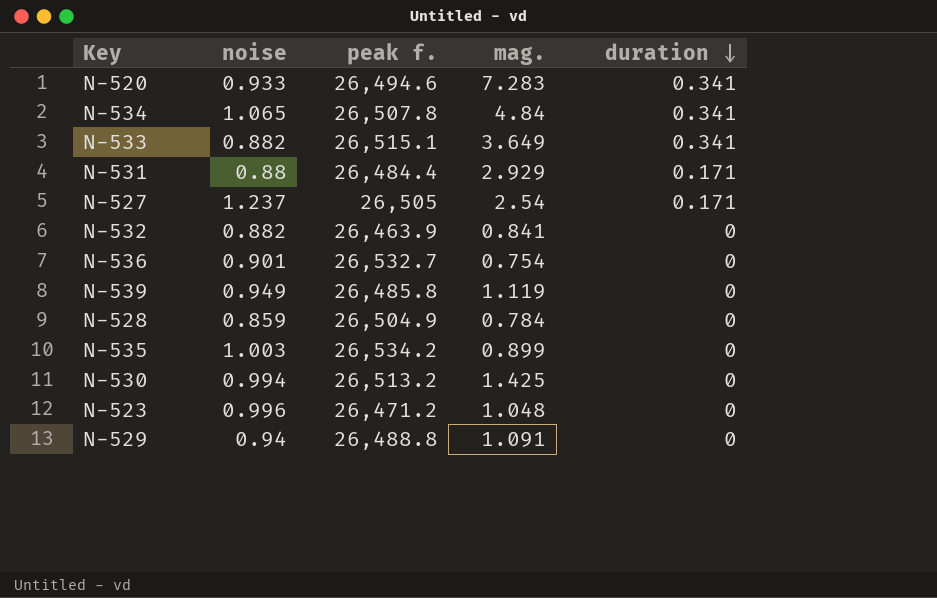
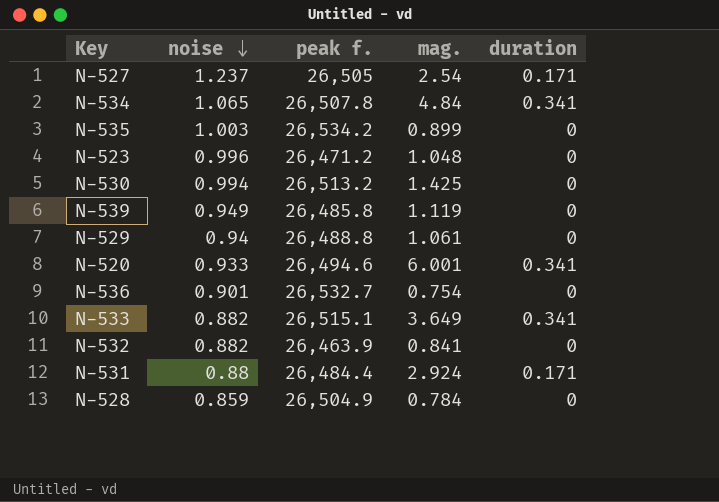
row order: duration descending -> noise descending
N-529 | mag.: 1.091 -> 1.061
N-520 | mag.: 7.283 -> 6.001
N-531 | mag.: 2.929 -> 2.924

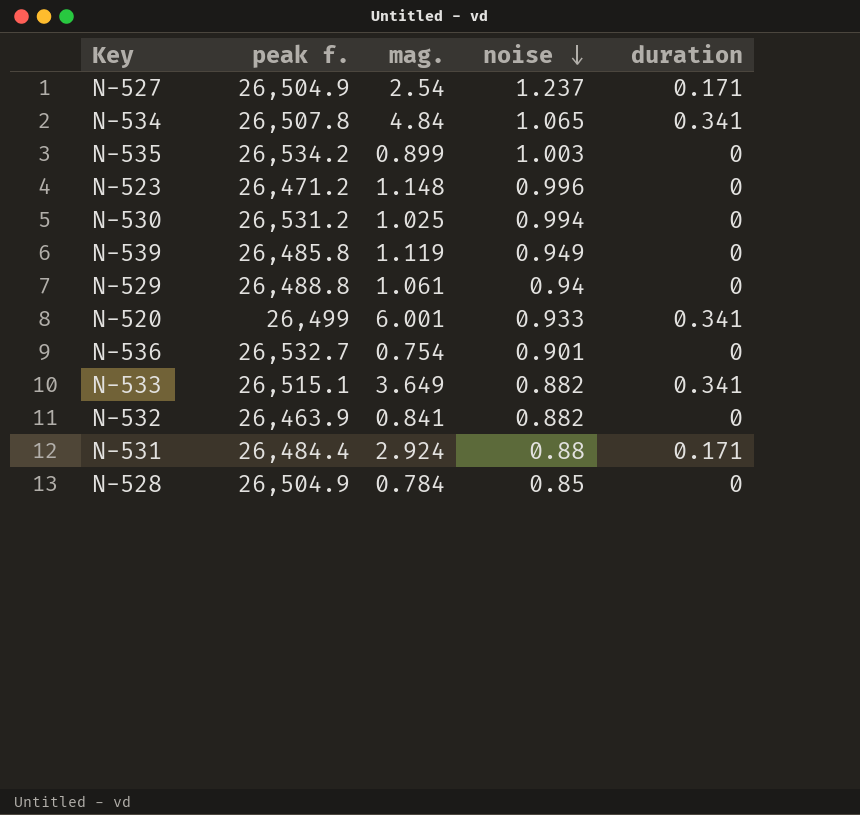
column noise | position: 2 -> 4
N-527 | peak f.: 26,505 -> 26,504.9
N-523 | mag.: 1.048 -> 1.148
N-530 | peak f.: 26,513.2 -> 26,531.2
N-530 | mag.: 1.425 -> 1.025
N-520 | peak f.: 26,494.6 -> 26,499
N-528 | noise: 0.859 -> 0.85

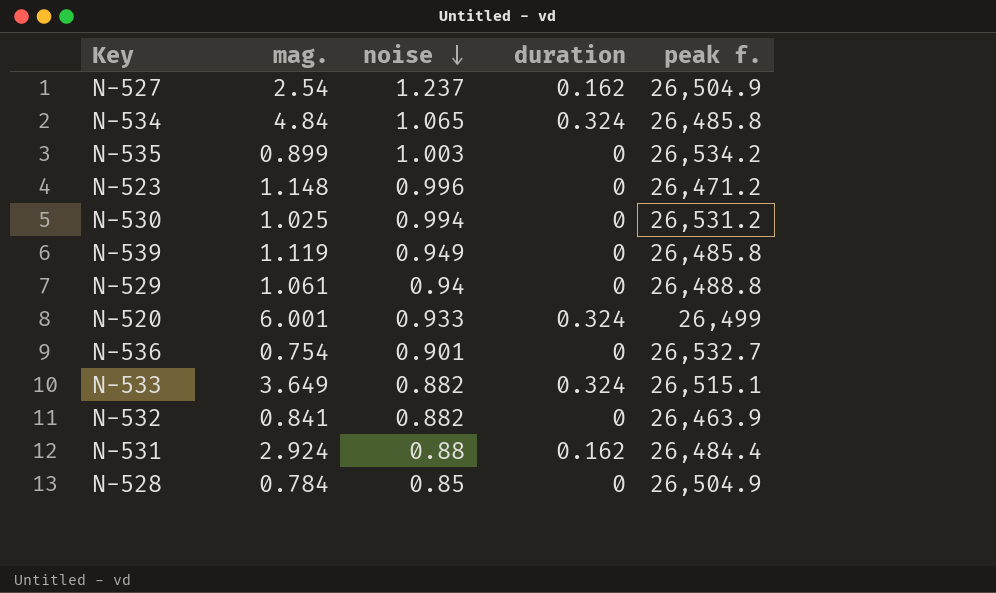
column peak f. | position: 2 -> 5
N-527 | duration: 0.171 -> 0.162
N-534 | duration: 0.341 -> 0.324
N-534 | peak f.: 26,507.8 -> 26,485.8
N-520 | duration: 0.341 -> 0.324
N-533 | duration: 0.341 -> 0.324
N-531 | duration: 0.171 -> 0.162

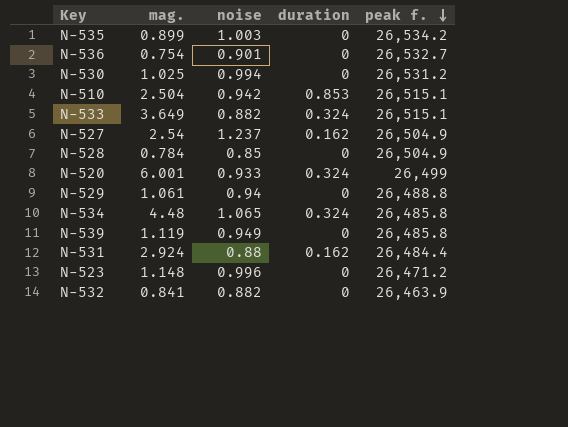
row order: noise descending -> peak f. descending
row N-510: none -> 2.504 | 0.942 | 0.853 | 26,515.1
N-534 | mag.: 4.84 -> 4.48

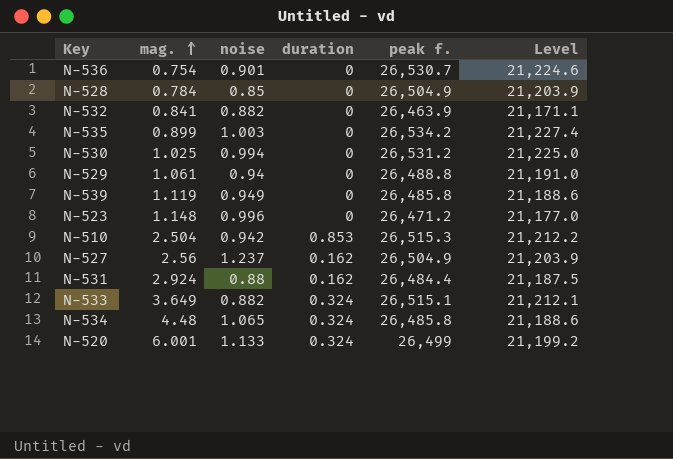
row order: peak f. descending -> mag. ascending
column Level | formula: none -> [peak f.] * 0.8
N-536 | peak f.: 26,532.7 -> 26,530.7
N-510 | peak f.: 26,515.1 -> 26,515.3
N-527 | mag.: 2.54 -> 2.56
N-520 | noise: 0.933 -> 1.133

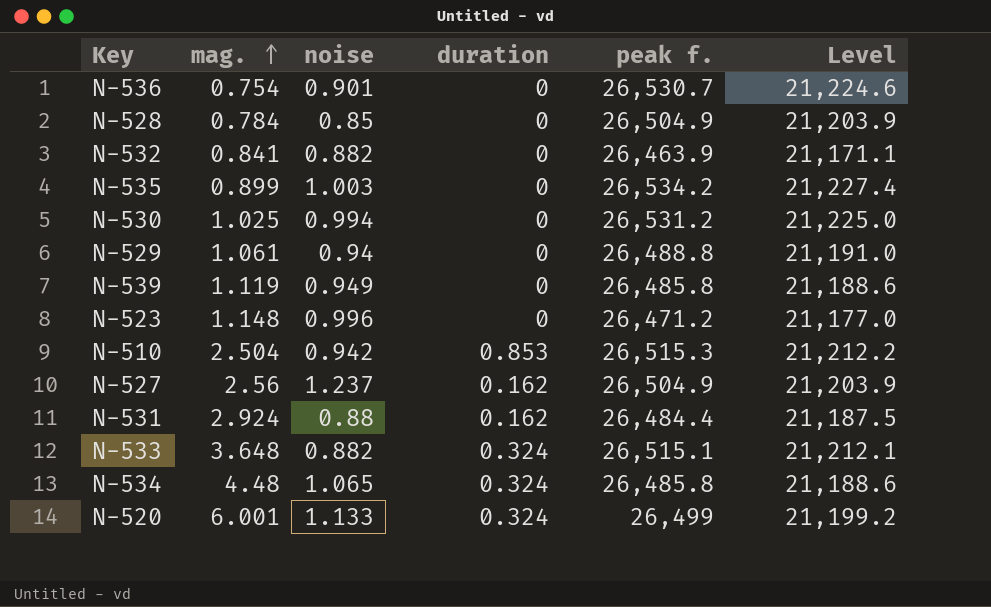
N-533 | mag.: 3.649 -> 3.648

